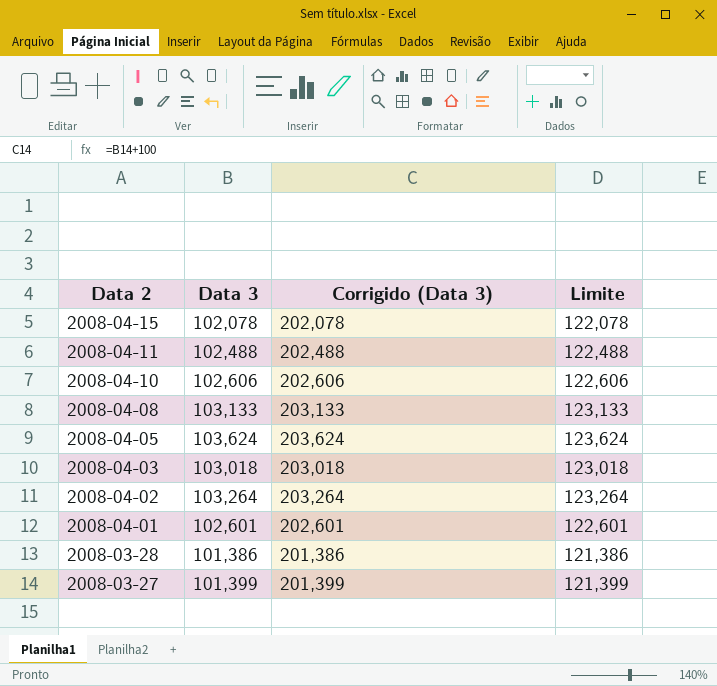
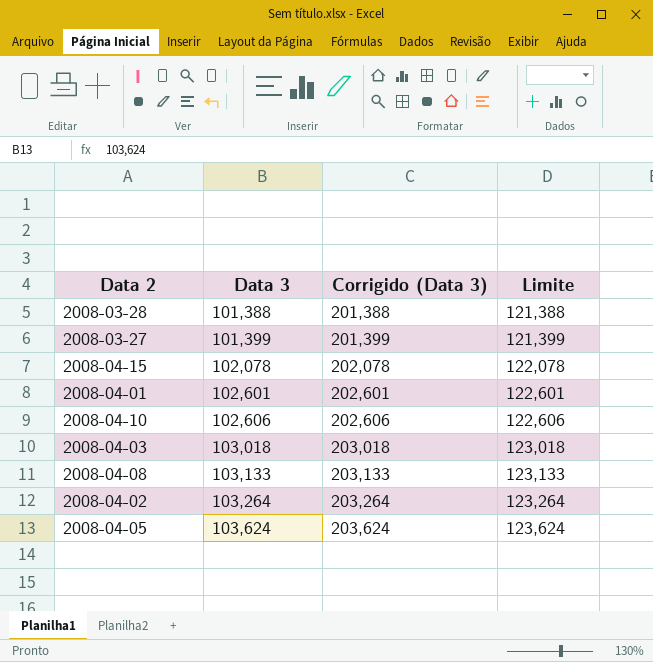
row order: Data 2 descending -> Data 3 ascending
row 2008-04-11: 102,488 | 202,488 | 122,488 -> none
2008-03-28 | Data 3: 101,386 -> 101,388
2008-03-28 | Corrigido (Data 3): 201,386 -> 201,388
2008-03-28 | Limite: 121,386 -> 121,388

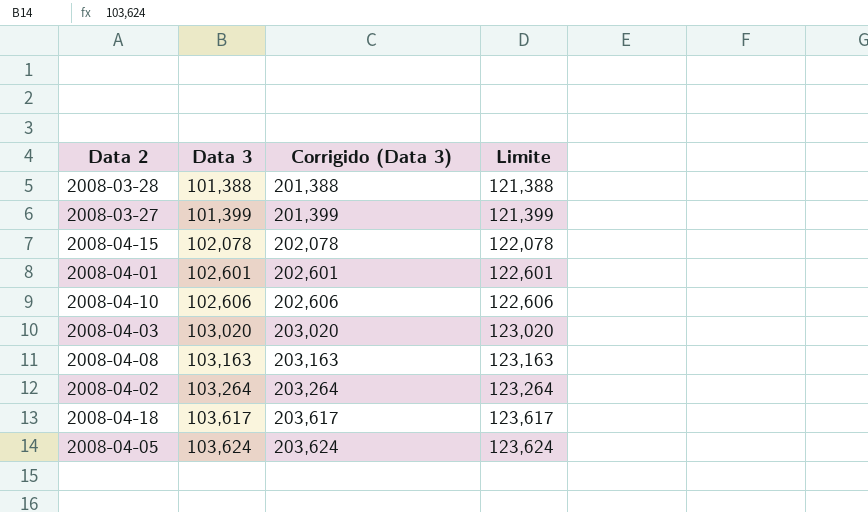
2008-04-03 | Data 3: 103,018 -> 103,020
2008-04-03 | Corrigido (Data 3): 203,018 -> 203,020
2008-04-03 | Limite: 123,018 -> 123,020
2008-04-08 | Data 3: 103,133 -> 103,163
2008-04-08 | Corrigido (Data 3): 203,133 -> 203,163
2008-04-08 | Limite: 123,133 -> 123,163
row 2008-04-18: none -> 103,617 | 203,617 | 123,617

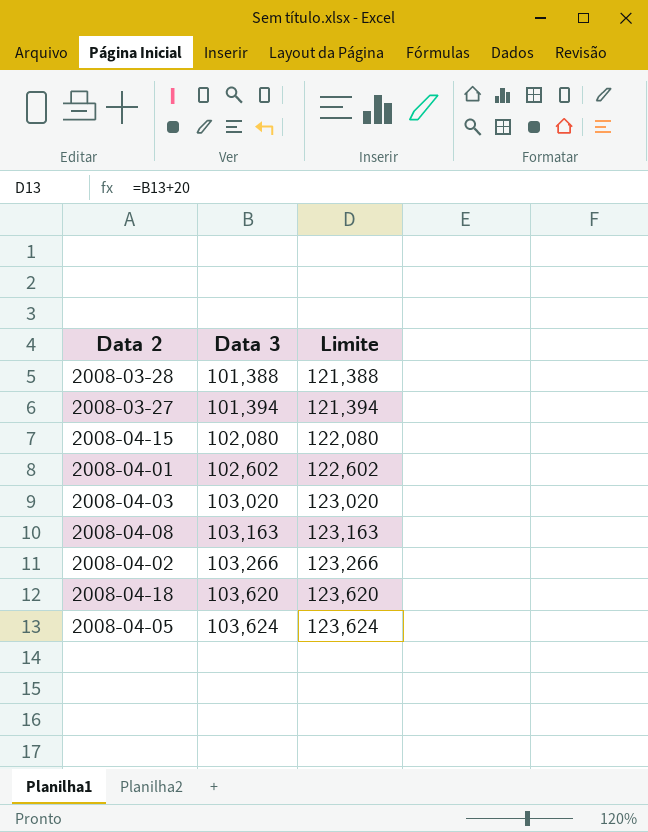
column Corrigido (Data 3) | formula: [Data 3] + 100 -> none
row 2008-04-10: 102,606 | 202,606 | 122,606 -> none
2008-03-27 | Data 3: 101,399 -> 101,394
2008-03-27 | Limite: 121,399 -> 121,394
2008-04-15 | Data 3: 102,078 -> 102,080
2008-04-15 | Limite: 122,078 -> 122,080
2008-04-01 | Data 3: 102,601 -> 102,602
2008-04-01 | Limite: 122,601 -> 122,602
2008-04-02 | Data 3: 103,264 -> 103,266
2008-04-02 | Limite: 123,264 -> 123,266
2008-04-18 | Data 3: 103,617 -> 103,620
2008-04-18 | Limite: 123,617 -> 123,620

